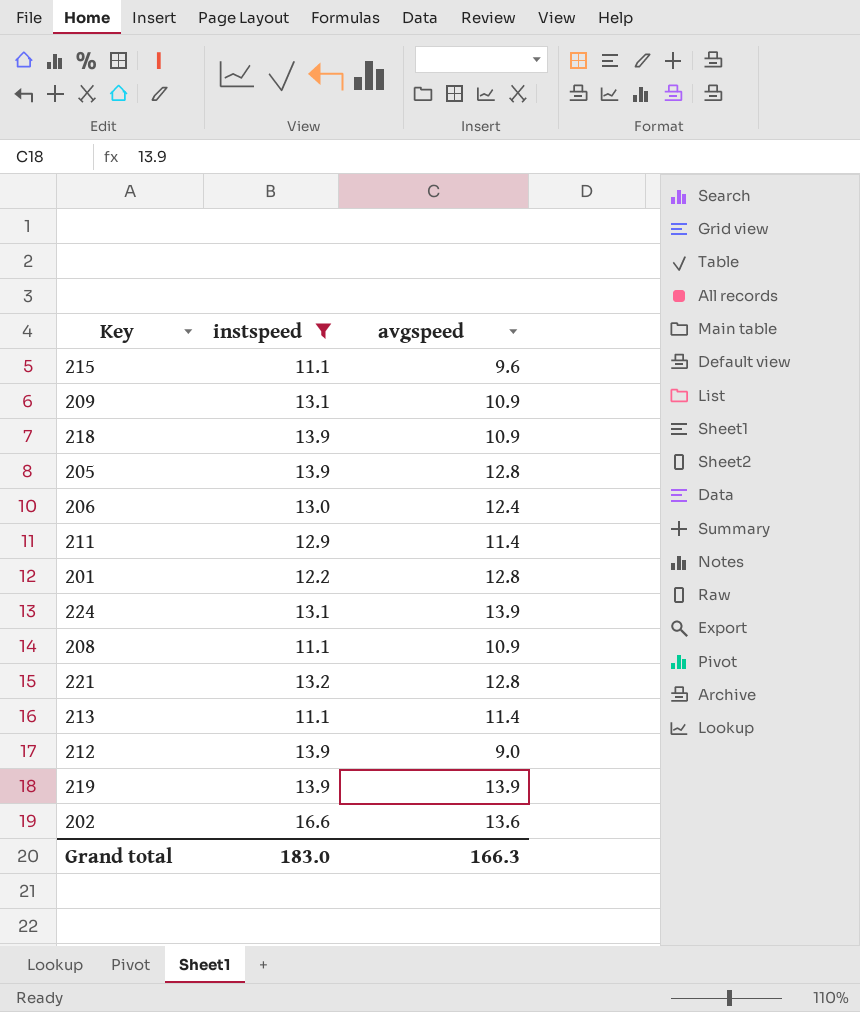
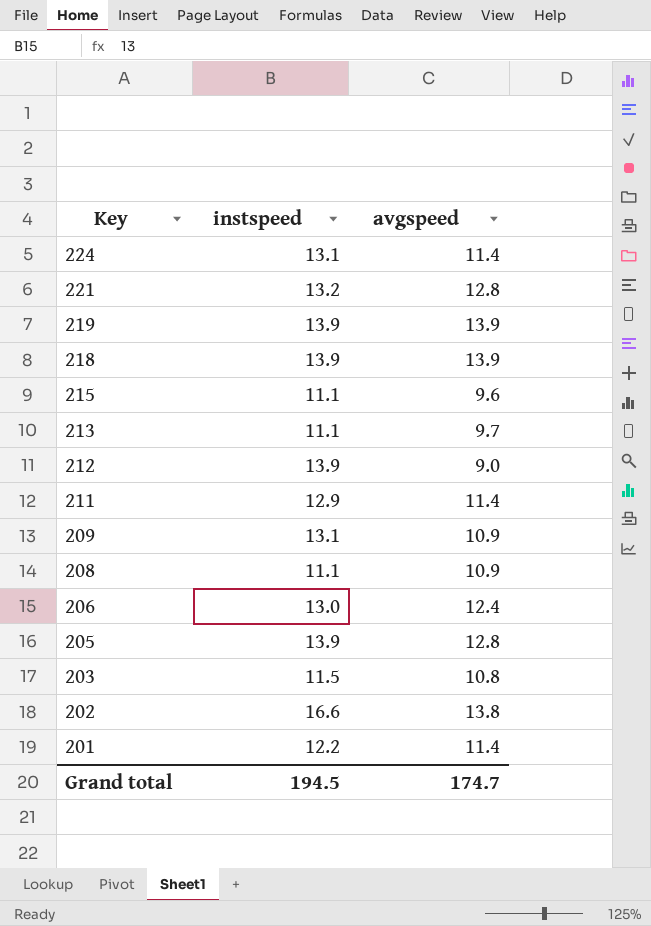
filter: instspeed != 11.5 -> none
row order: none -> Key descending
224 | avgspeed: 13.9 -> 11.4
218 | avgspeed: 10.9 -> 13.9
213 | avgspeed: 11.4 -> 9.7
202 | avgspeed: 13.6 -> 13.8
201 | avgspeed: 12.8 -> 11.4
Grand total | instspeed: 183.0 -> 194.5
Grand total | avgspeed: 166.3 -> 174.7

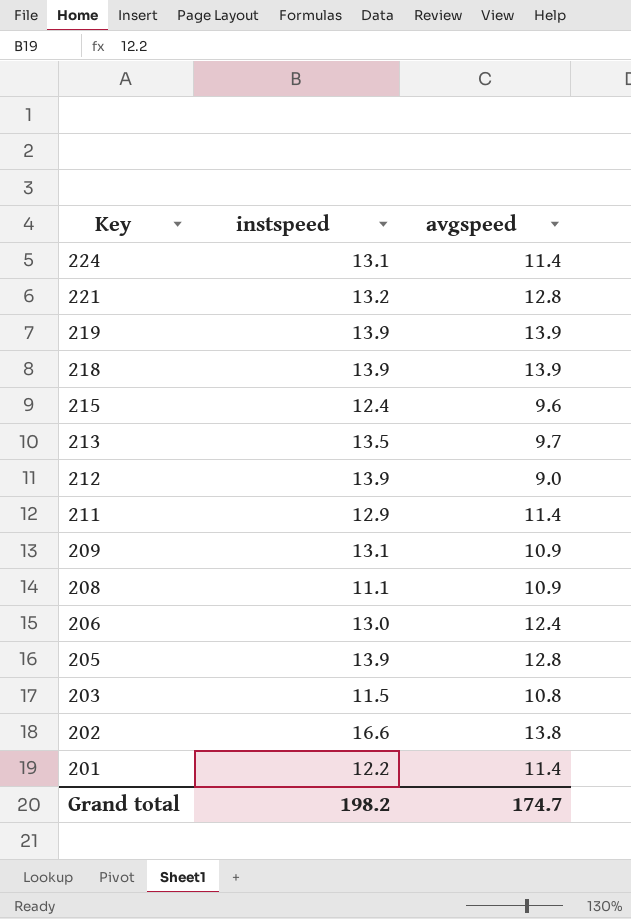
215 | instspeed: 11.1 -> 12.4
213 | instspeed: 11.1 -> 13.5
Grand total | instspeed: 194.5 -> 198.2

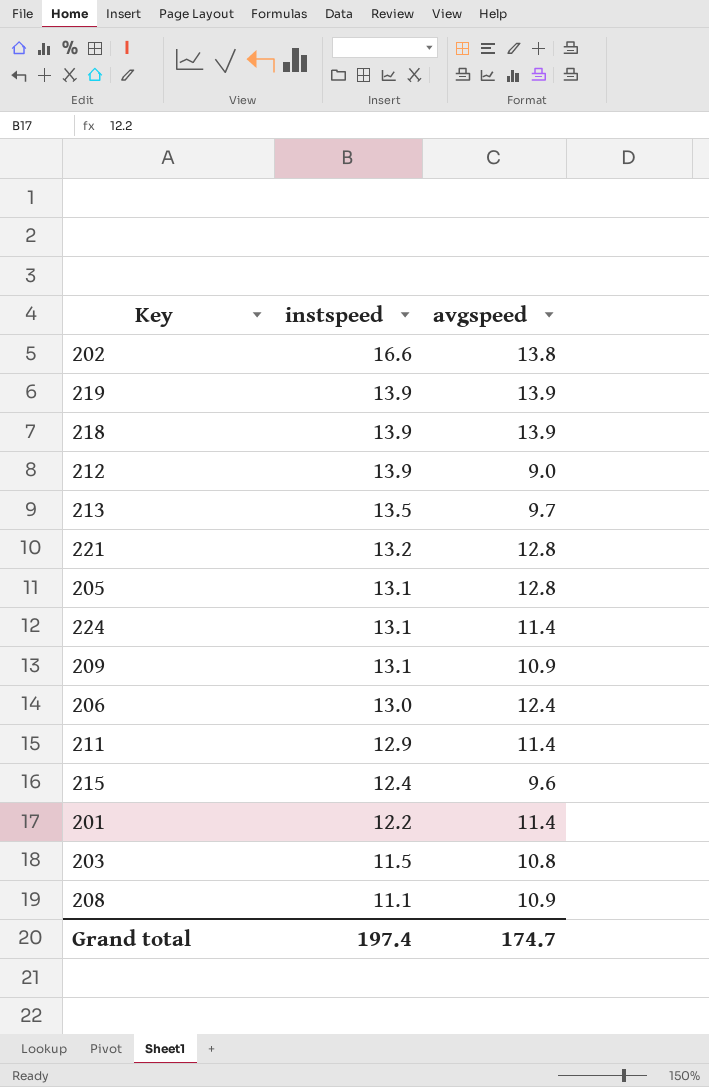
row order: Key descending -> instspeed descending
205 | instspeed: 13.9 -> 13.1
Grand total | instspeed: 198.2 -> 197.4

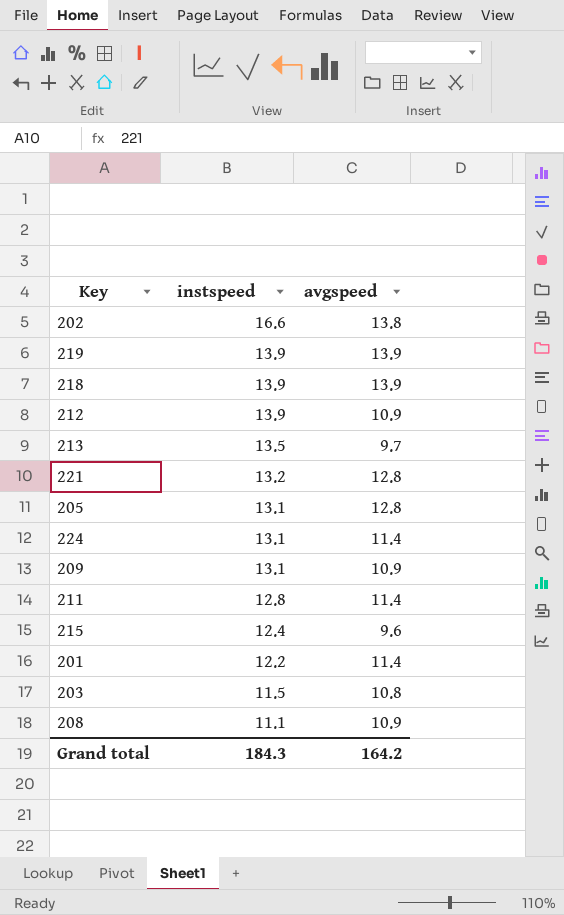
row 206: 13.0 | 12.4 -> none
212 | avgspeed: 9.0 -> 10.9
211 | instspeed: 12.9 -> 12.8
Grand total | instspeed: 197.4 -> 184.3
Grand total | avgspeed: 174.7 -> 164.2

